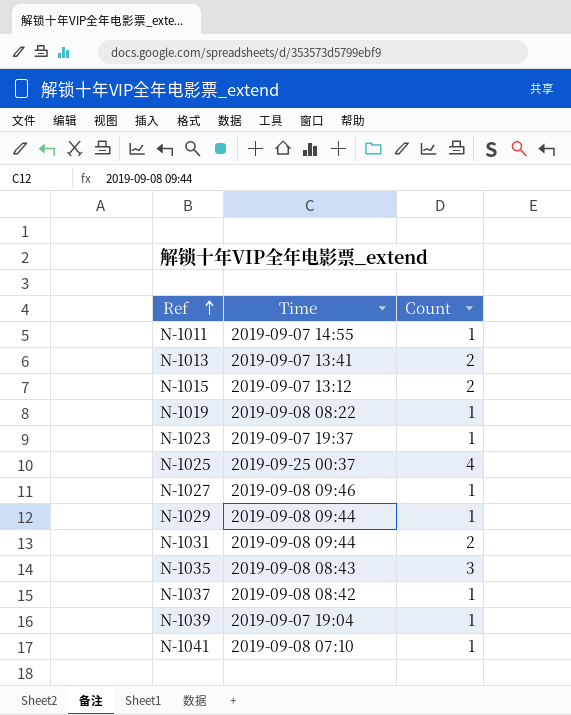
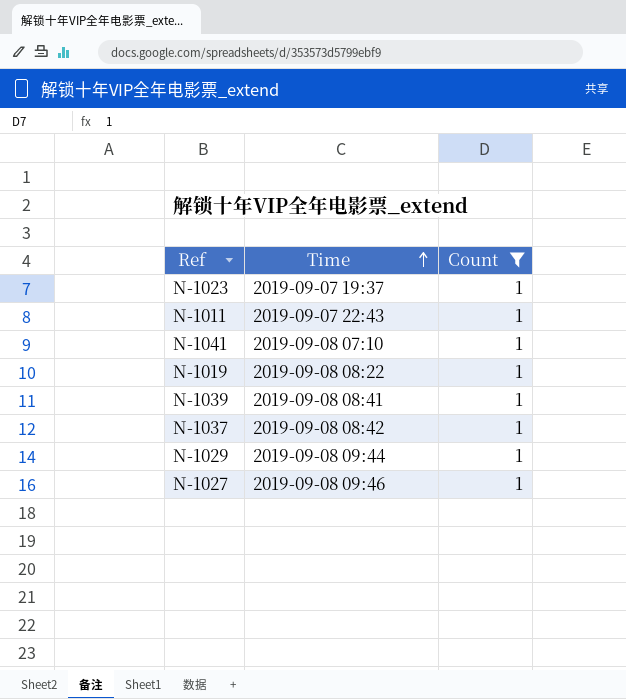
filter: none -> Count = 1
row order: Ref ascending -> Time ascending
N-1011 | Time: 2019-09-07 14:55 -> 2019-09-07 22:43
N-1039 | Time: 2019-09-07 19:04 -> 2019-09-08 08:41

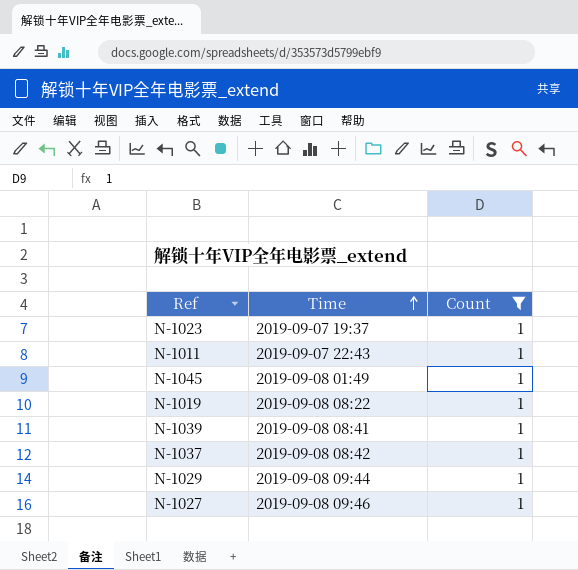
row N-1041: 2019-09-08 07:10 | 1 -> none
row N-1045: none -> 2019-09-08 01:49 | 1

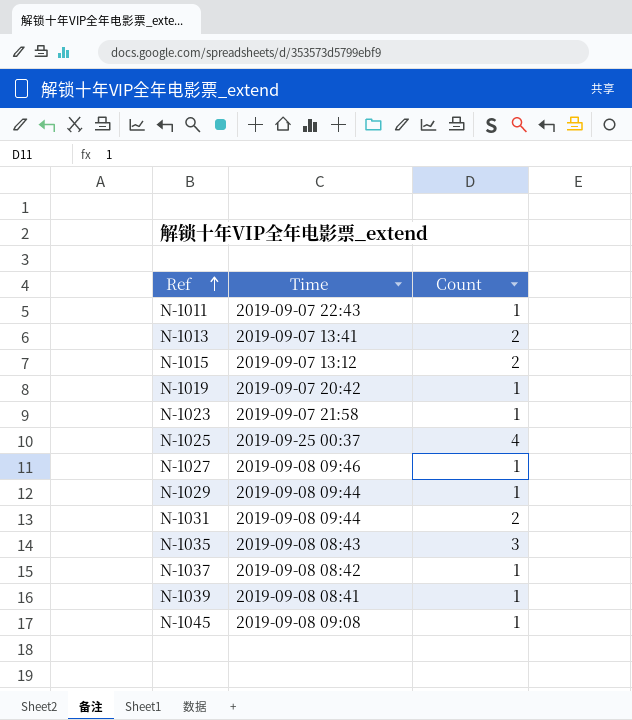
filter: Count = 1 -> none
row order: Time ascending -> Ref ascending
N-1019 | Time: 2019-09-08 08:22 -> 2019-09-07 20:42
N-1023 | Time: 2019-09-07 19:37 -> 2019-09-07 21:58
N-1045 | Time: 2019-09-08 01:49 -> 2019-09-08 09:08

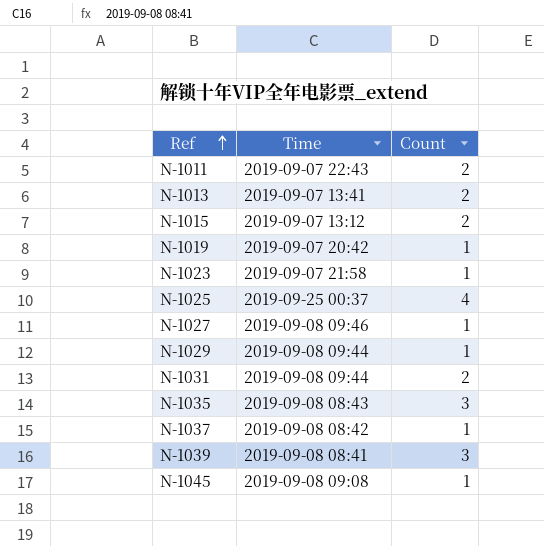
N-1011 | Count: 1 -> 2
N-1039 | Count: 1 -> 3

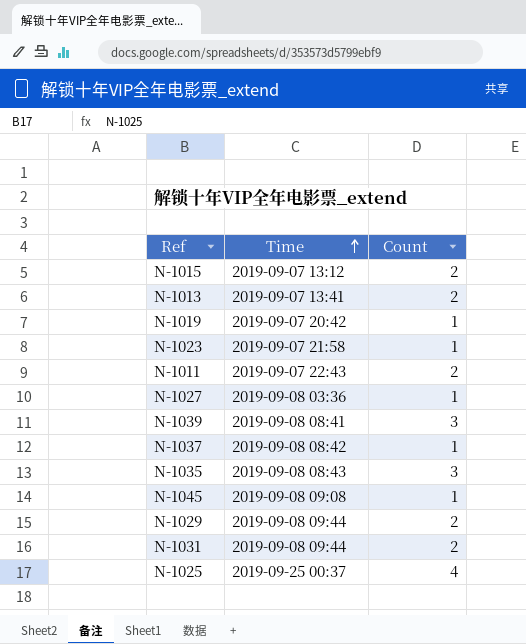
row order: Ref ascending -> Time ascending
N-1027 | Time: 2019-09-08 09:46 -> 2019-09-08 03:36
N-1029 | Count: 1 -> 2

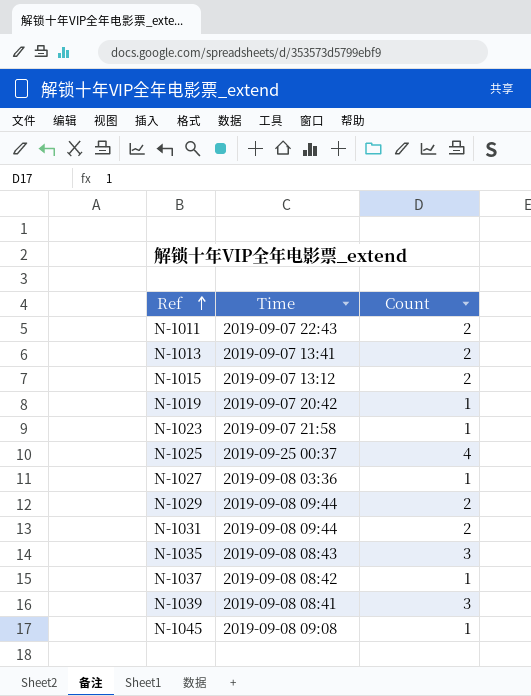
row order: Time ascending -> Ref ascending

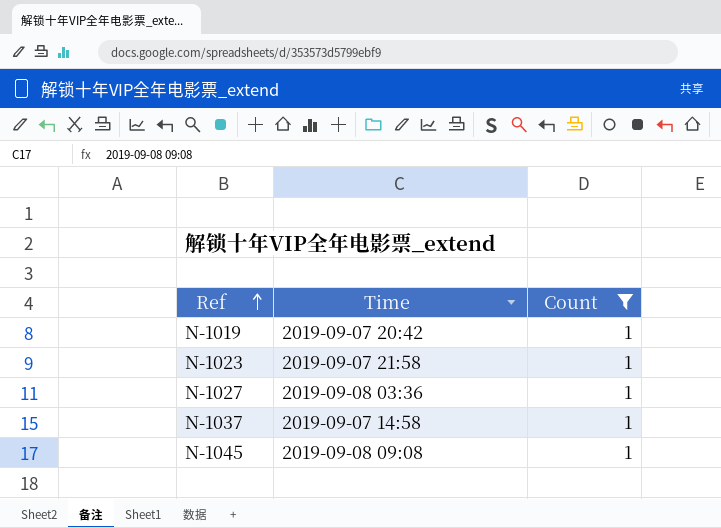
filter: none -> Count = 1
N-1037 | Time: 2019-09-08 08:42 -> 2019-09-07 14:58

